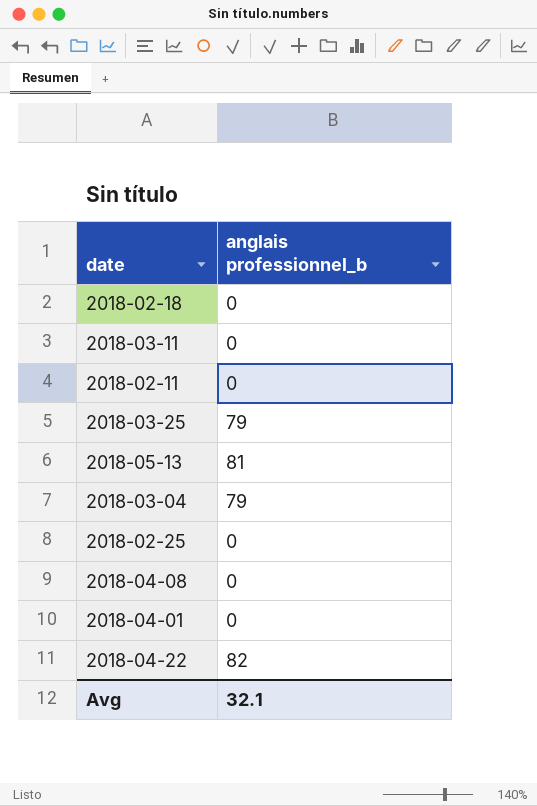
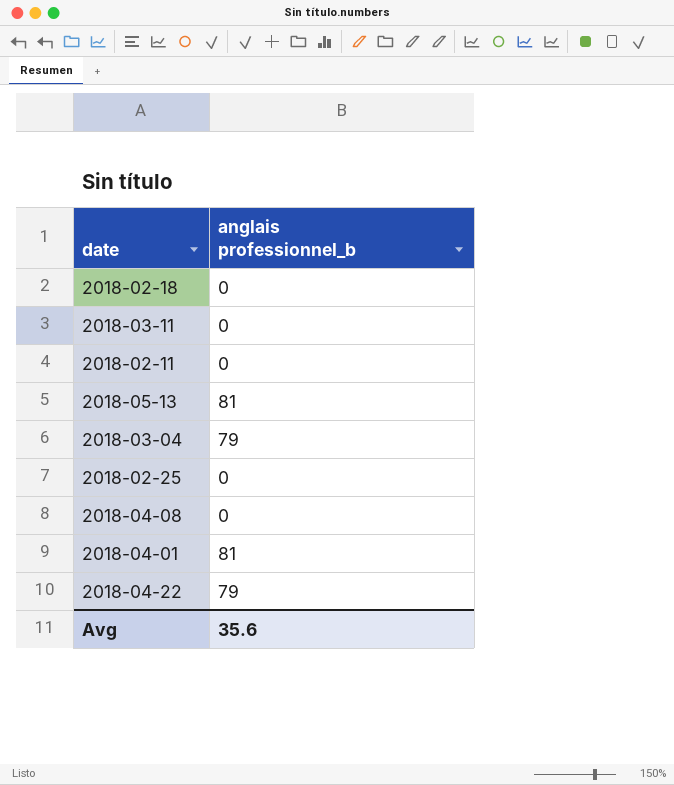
row 2018-03-25: 79 -> none
2018-04-01 | anglais professionnel_b: 0 -> 81
2018-04-22 | anglais professionnel_b: 82 -> 79
Avg | anglais professionnel_b: 32.1 -> 35.6

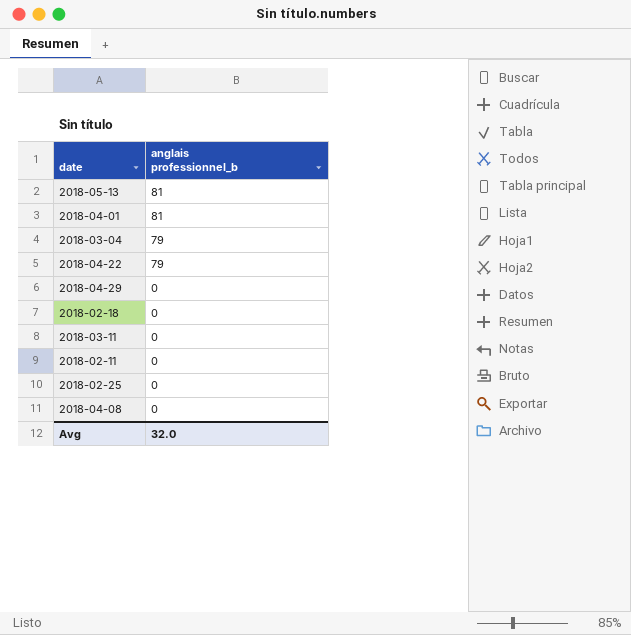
row order: none -> anglais professionnel_b descending
row 2018-04-29: none -> 0
Avg | anglais professionnel_b: 35.6 -> 32.0

